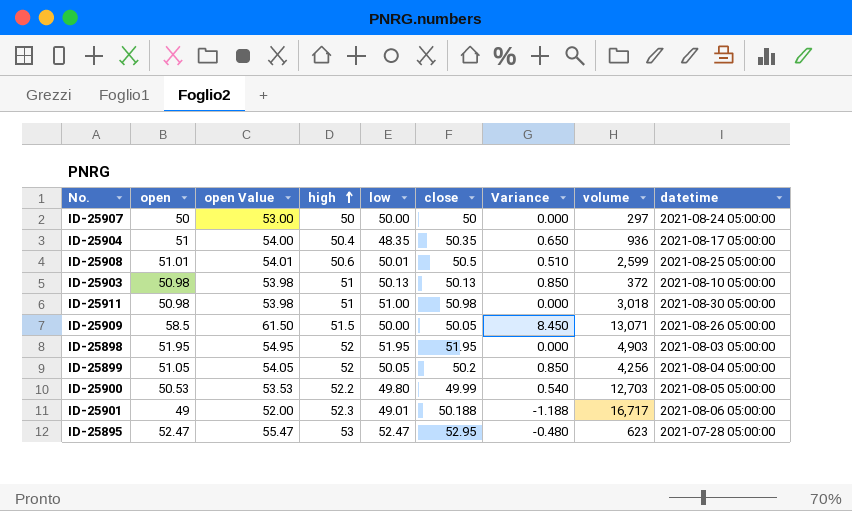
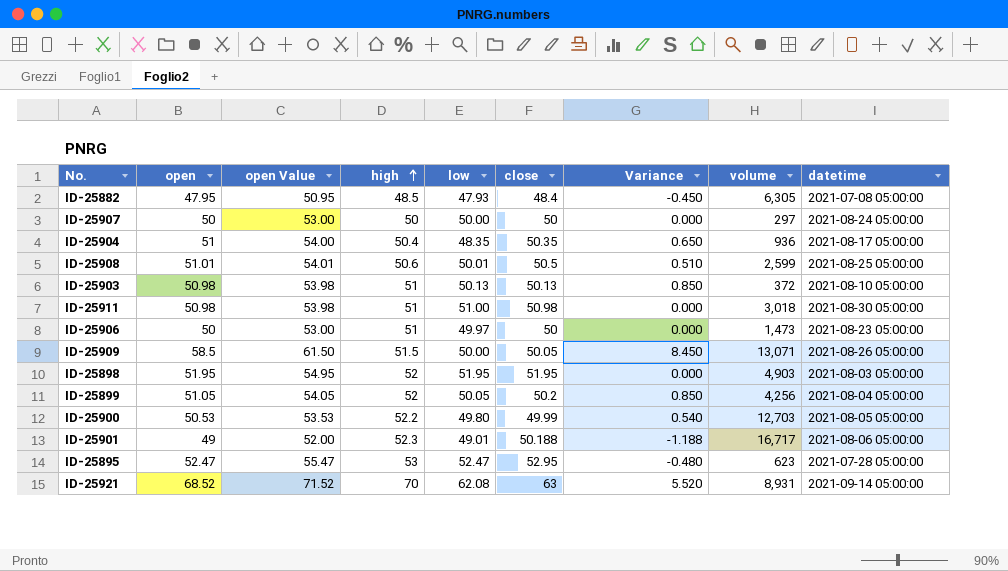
row ID-25882: none -> 47.95 | 50.95 | 48.5 | 47.93 | 48.4 | -0.450 | 6,305 | 2021-07-08 05:00:00
row ID-25906: none -> 50 | 53.00 | 51 | 49.97 | 50 | 0.000 | 1,473 | 2021-08-23 05:00:00
row ID-25921: none -> 68.52 | 71.52 | 70 | 62.08 | 63 | 5.520 | 8,931 | 2021-09-14 05:00:00

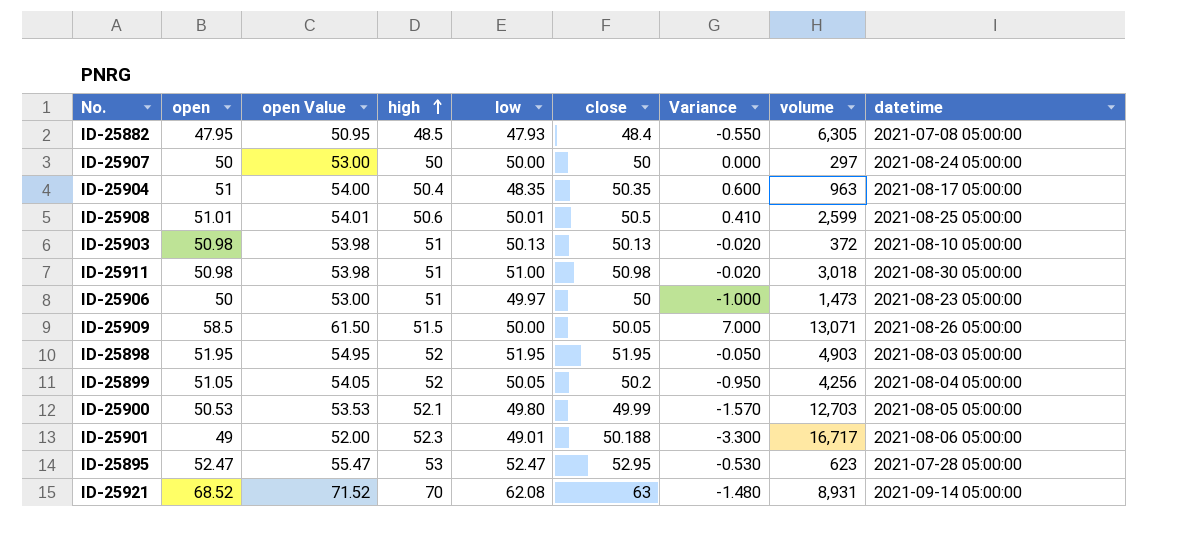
column Variance | formula: [open] - [close] -> [open] - [high]
ID-25904 | volume: 936 -> 963
ID-25900 | high: 52.2 -> 52.1

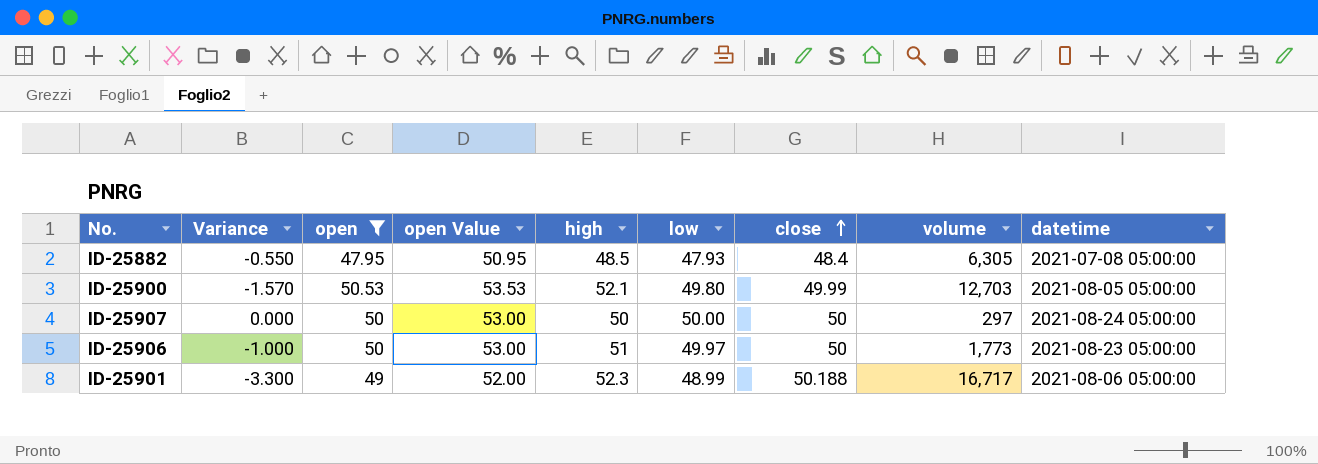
filter: none -> open <= 50.53
row order: high ascending -> close ascending
column Variance | position: 7 -> 2
ID-25906 | volume: 1,473 -> 1,773
ID-25901 | low: 49.01 -> 48.99

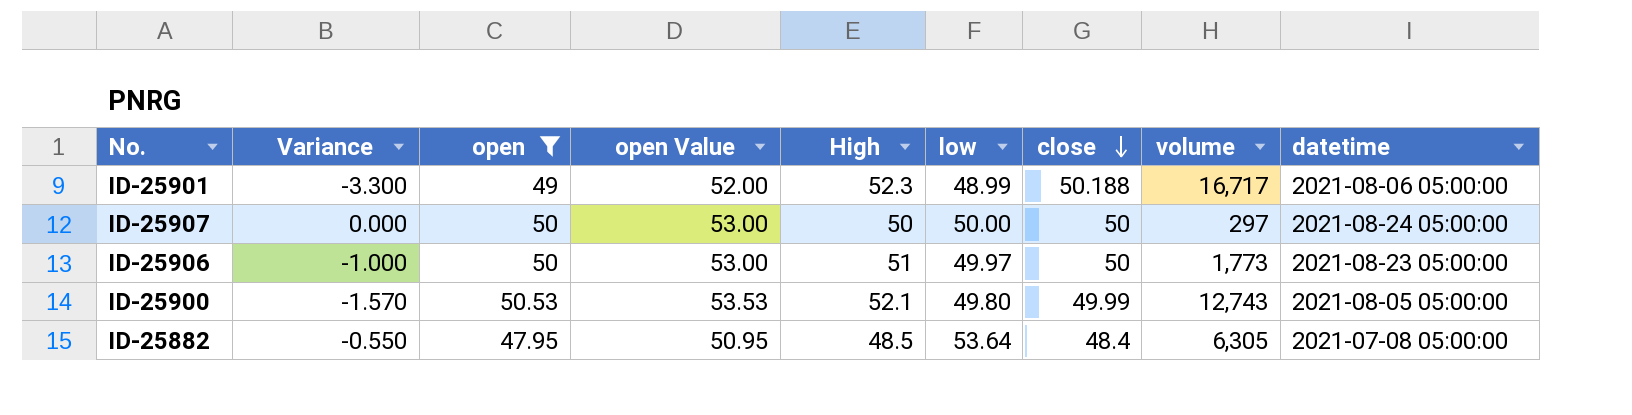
row order: close ascending -> close descending
column name: high -> High
ID-25900 | volume: 12,703 -> 12,743
ID-25882 | low: 47.93 -> 53.64

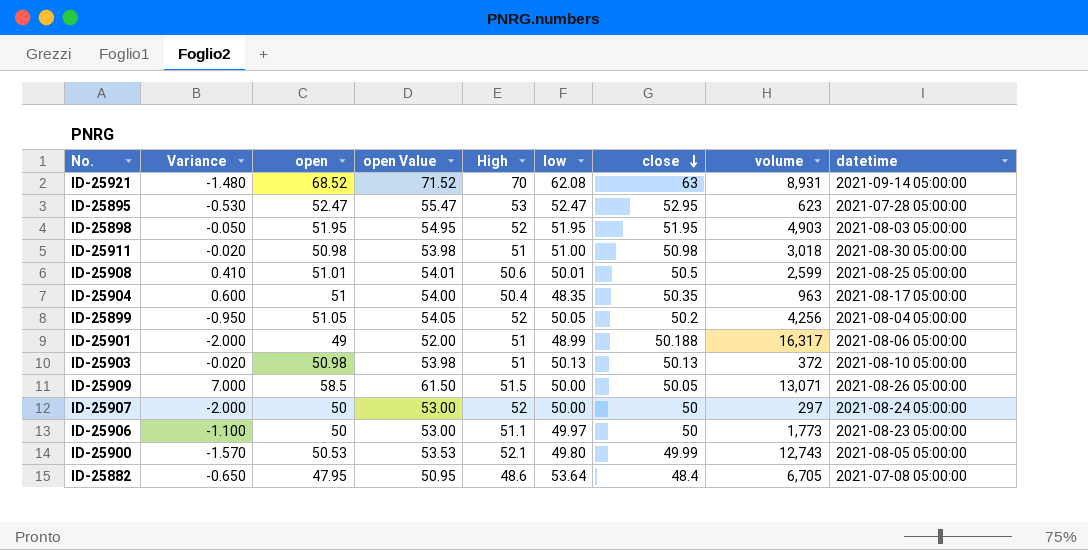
filter: open <= 50.53 -> none
ID-25901 | Variance: -3.300 -> -2.000
ID-25901 | High: 52.3 -> 51
ID-25901 | volume: 16,717 -> 16,317
ID-25907 | Variance: 0.000 -> -2.000
ID-25907 | High: 50 -> 52
ID-25906 | Variance: -1.000 -> -1.100
ID-25906 | High: 51 -> 51.1
ID-25882 | Variance: -0.550 -> -0.650
ID-25882 | High: 48.5 -> 48.6
ID-25882 | volume: 6,305 -> 6,705

